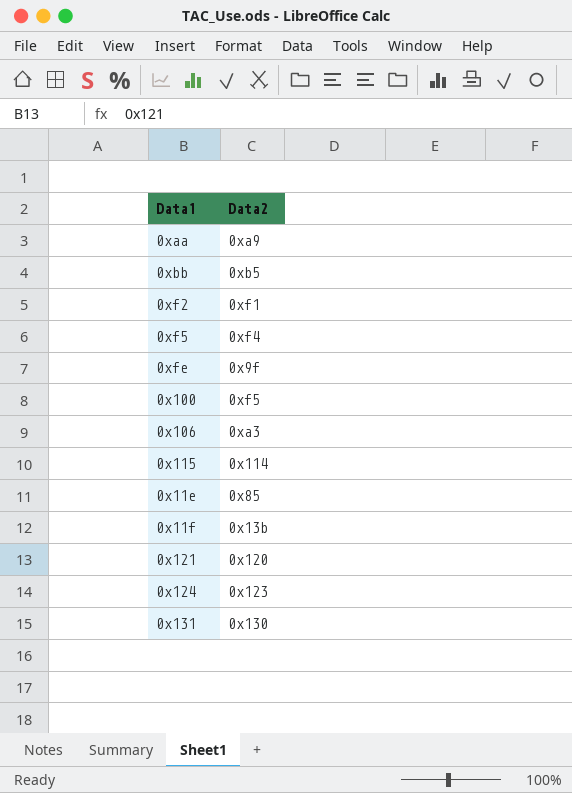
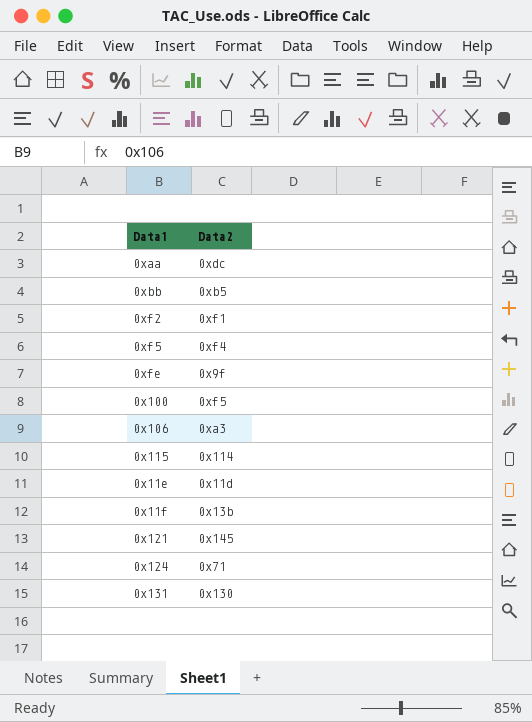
0xaa | Data2: 0xa9 -> 0xdc
0x11e | Data2: 0x85 -> 0x11d
0x121 | Data2: 0x120 -> 0x145
0x124 | Data2: 0x123 -> 0x71

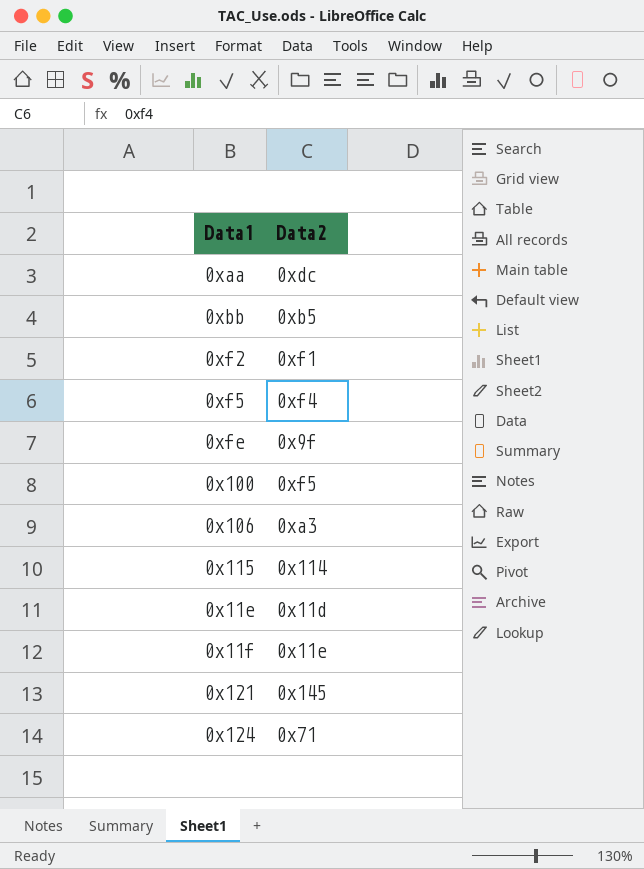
row 0x131: 0x130 -> none
0x11f | Data2: 0x13b -> 0x11e

